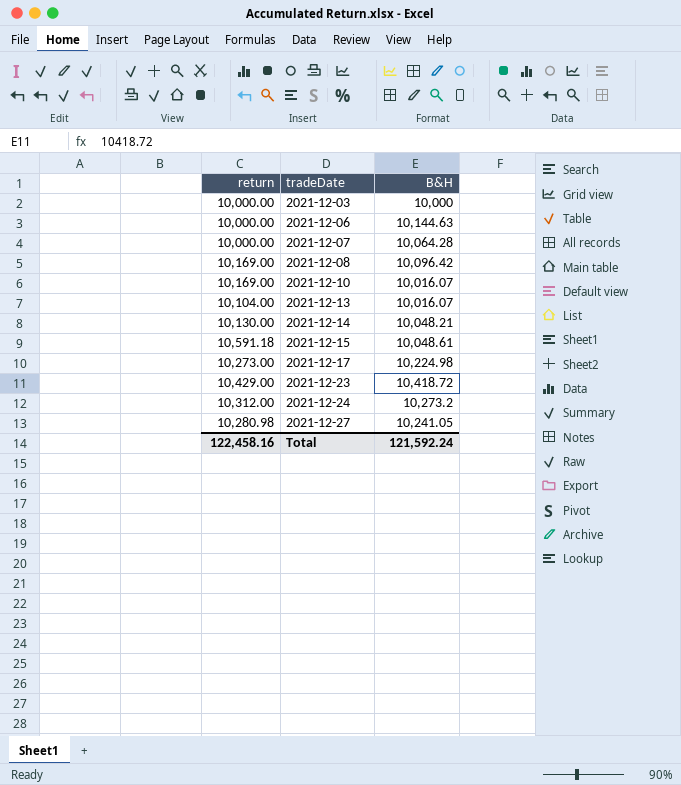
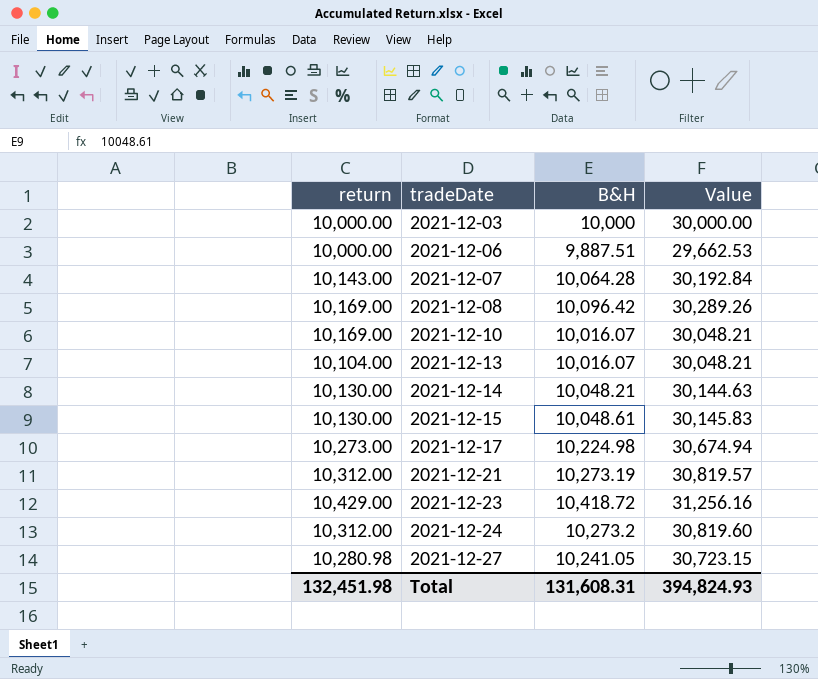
column Value | formula: none -> [B&H] * 3
2021-12-06 | B&H: 10,144.63 -> 9,887.51
2021-12-07 | return: 10,000.00 -> 10,143.00
2021-12-15 | return: 10,591.18 -> 10,130.00
row 2021-12-21: none -> 10,312.00 | 10,273.19 | 30,819.57
Total | return: 122,458.16 -> 132,451.98
Total | B&H: 121,592.24 -> 131,608.31

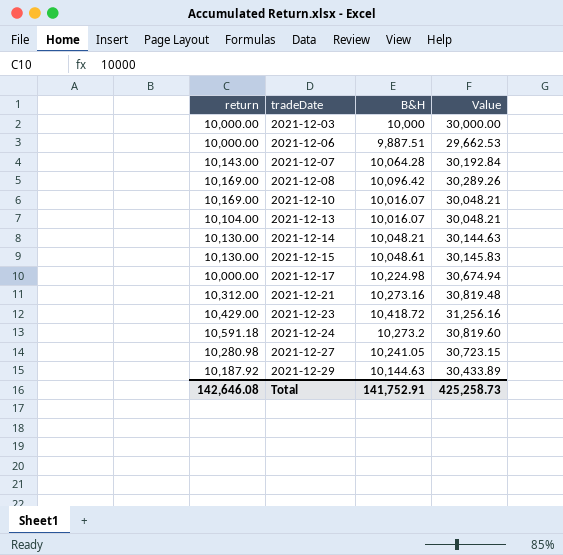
2021-12-17 | return: 10,273.00 -> 10,000.00
2021-12-21 | B&H: 10,273.19 -> 10,273.16
2021-12-21 | Value: 30,819.57 -> 30,819.48
2021-12-24 | return: 10,312.00 -> 10,591.18
row 2021-12-29: none -> 10,187.92 | 10,144.63 | 30,433.89
Total | return: 132,451.98 -> 142,646.08
Total | B&H: 131,608.31 -> 141,752.91
Total | Value: 394,824.93 -> 425,258.73

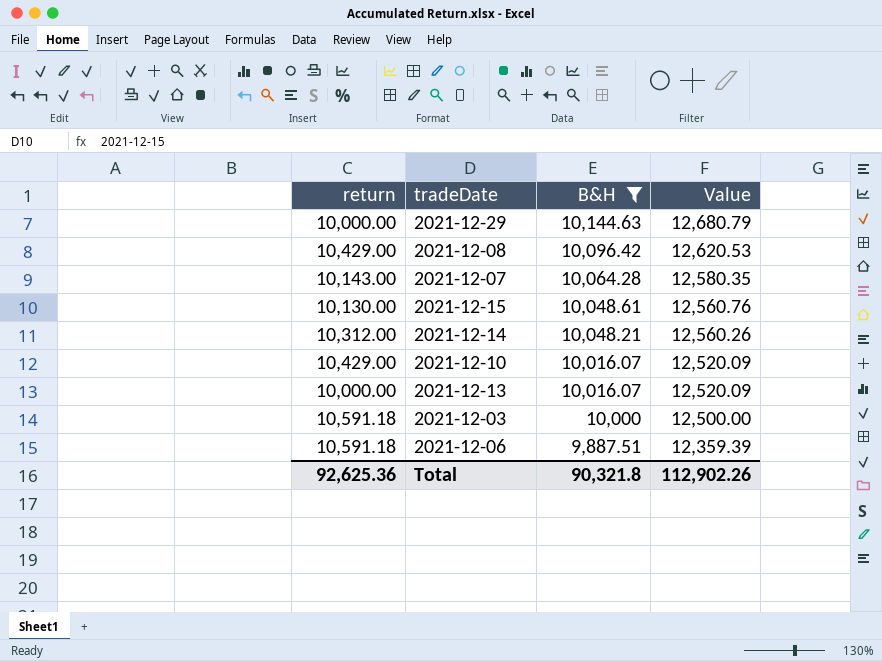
filter: none -> B&H <= 10,144.63
row order: tradeDate ascending -> B&H descending
column Value | formula: [B&H] * 3 -> [B&H] * 1.25
2021-12-29 | return: 10,187.92 -> 10,000.00
2021-12-08 | return: 10,169.00 -> 10,429.00
2021-12-14 | return: 10,130.00 -> 10,312.00
2021-12-10 | return: 10,169.00 -> 10,429.00
2021-12-13 | return: 10,104.00 -> 10,000.00
2021-12-03 | return: 10,000.00 -> 10,591.18
2021-12-06 | return: 10,000.00 -> 10,591.18
Total | return: 142,646.08 -> 92,625.36
Total | B&H: 141,752.91 -> 90,321.8
Total | Value: 425,258.73 -> 112,902.26

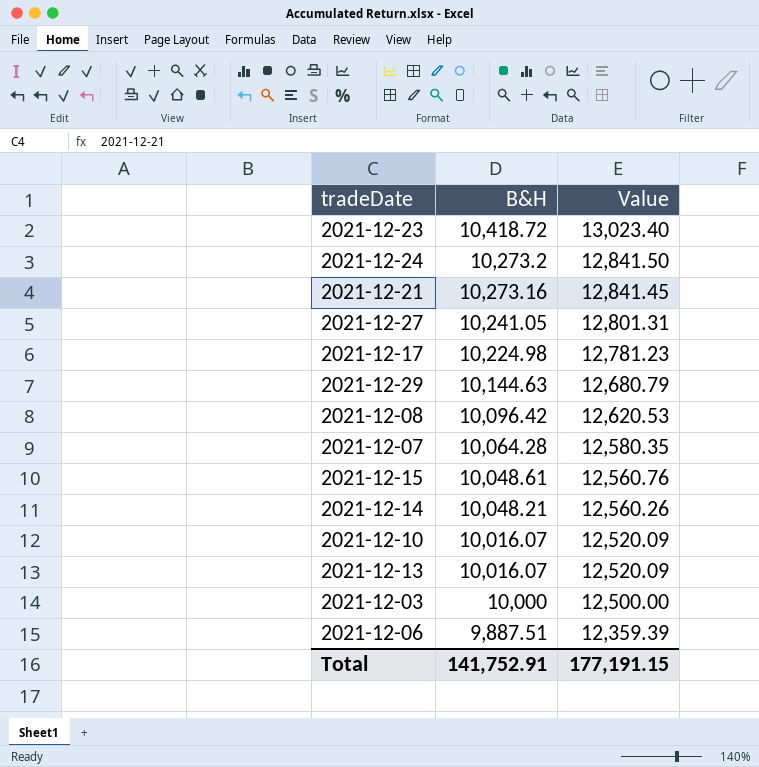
filter: B&H <= 10,144.63 -> none
column return | position: 1 -> none
Total | B&H: 90,321.8 -> 141,752.91
Total | Value: 112,902.26 -> 177,191.15

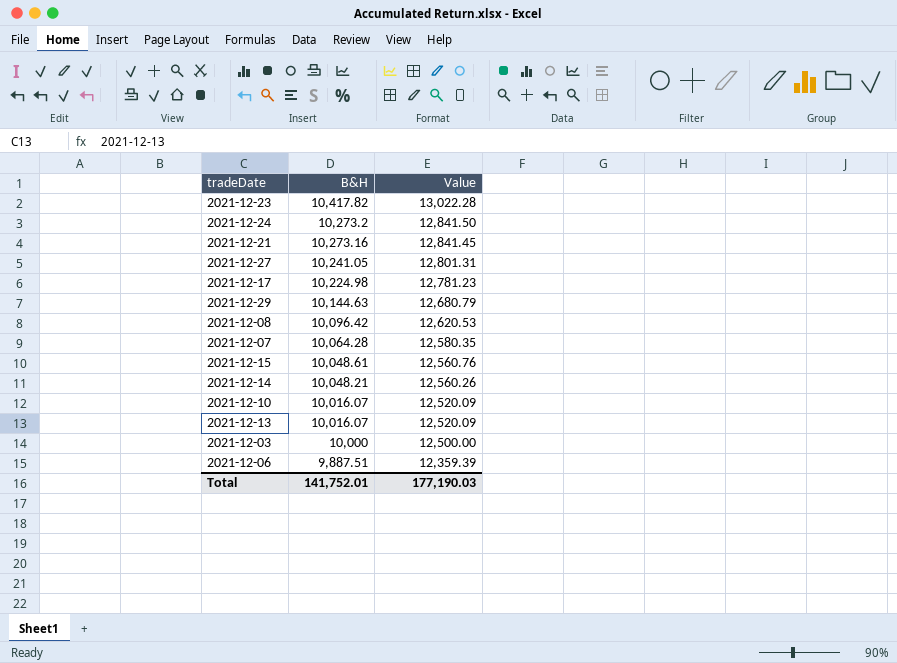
2021-12-23 | B&H: 10,418.72 -> 10,417.82
2021-12-23 | Value: 13,023.40 -> 13,022.28
Total | B&H: 141,752.91 -> 141,752.01
Total | Value: 177,191.15 -> 177,190.03

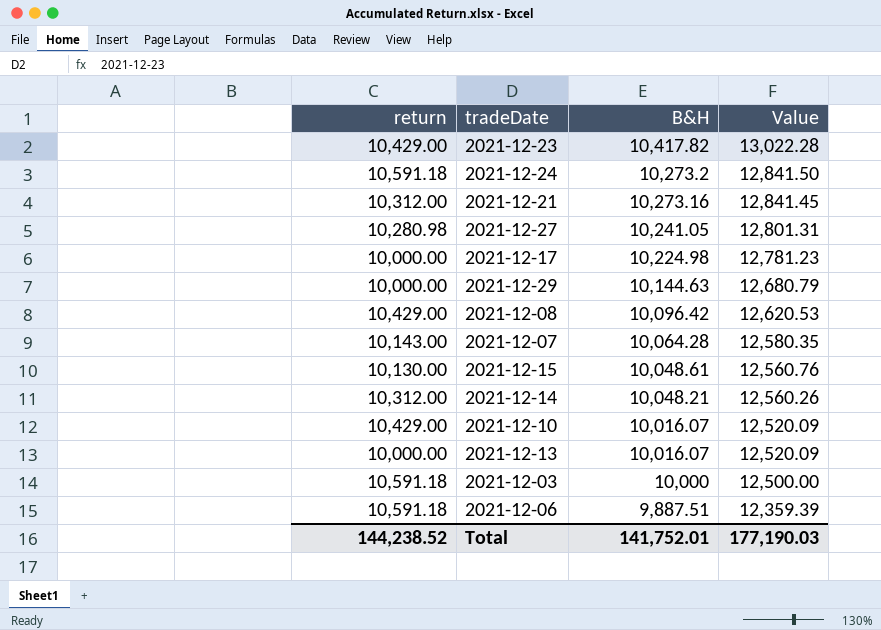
column return | position: none -> 1

